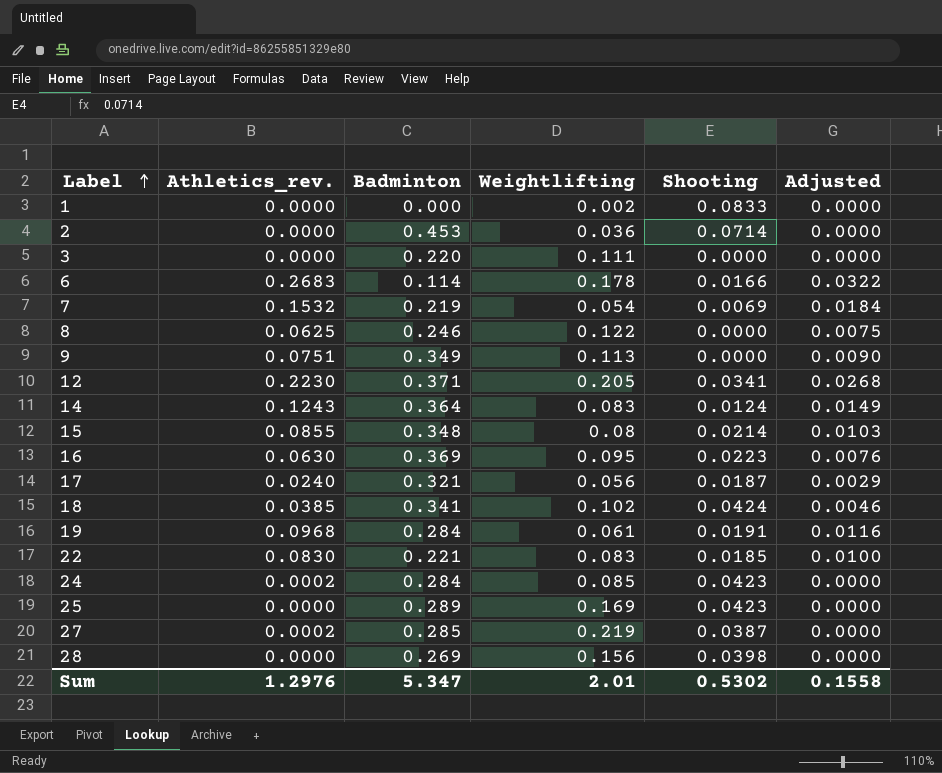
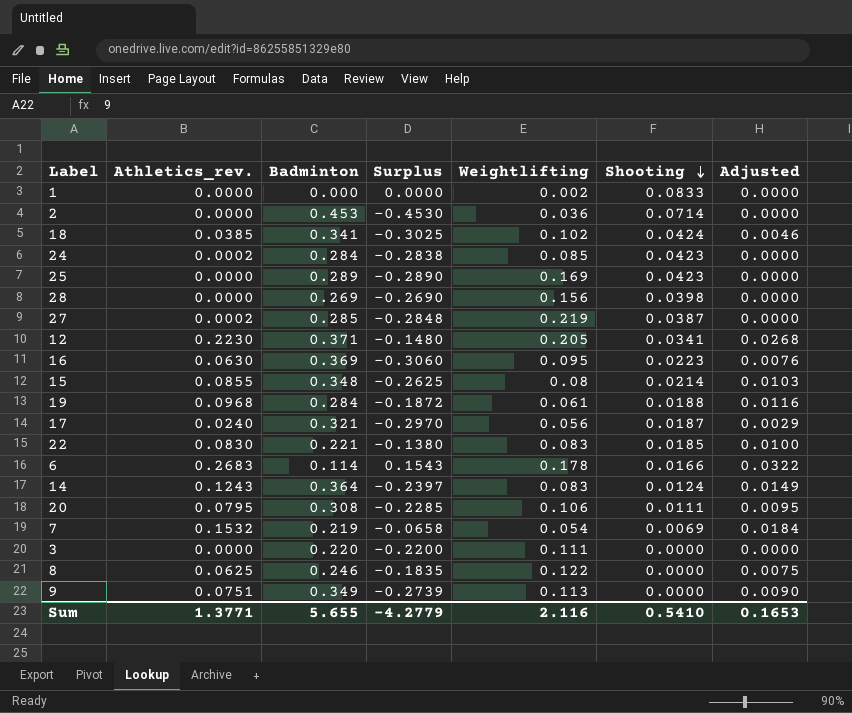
row order: Label ascending -> Shooting descending
column Surplus | formula: none -> [Athletics_rev.] - [Badminton]
19 | Shooting: 0.0191 -> 0.0188
row 20: none -> 0.0795 | 0.308 | -0.2285 | 0.106 | 0.0111 | 0.0095
Sum | Athletics_rev.: 1.2976 -> 1.3771
Sum | Badminton: 5.347 -> 5.655
Sum | Weightlifting: 2.01 -> 2.116
Sum | Shooting: 0.5302 -> 0.5410
Sum | Adjusted: 0.1558 -> 0.1653

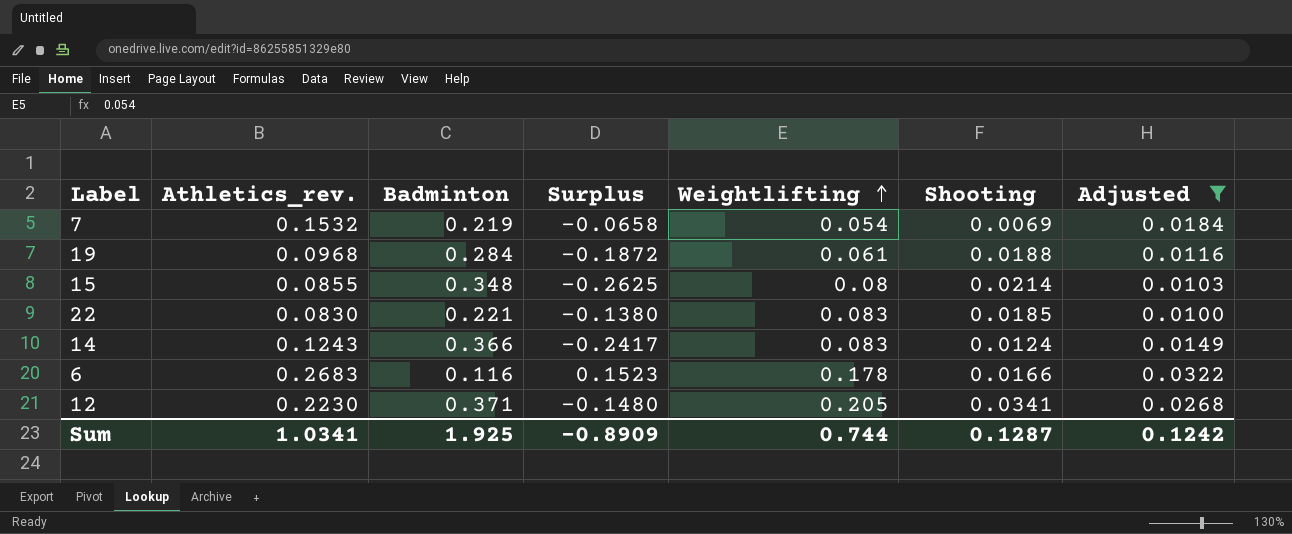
filter: none -> Adjusted >= 0.0100
row order: Shooting descending -> Weightlifting ascending
14 | Badminton: 0.364 -> 0.366
14 | Surplus: -0.2397 -> -0.2417
6 | Badminton: 0.114 -> 0.116
6 | Surplus: 0.1543 -> 0.1523
Sum | Athletics_rev.: 1.3771 -> 1.0341
Sum | Badminton: 5.655 -> 1.925
Sum | Surplus: -4.2779 -> -0.8909
Sum | Weightlifting: 2.116 -> 0.744
Sum | Shooting: 0.5410 -> 0.1287
Sum | Adjusted: 0.1653 -> 0.1242

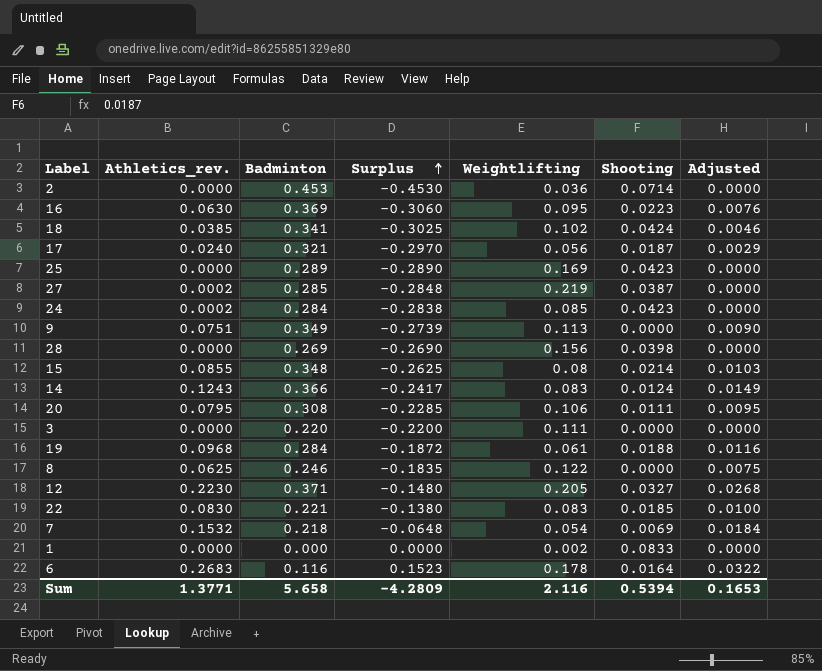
filter: Adjusted >= 0.0100 -> none
row order: Weightlifting ascending -> Surplus ascending
12 | Shooting: 0.0341 -> 0.0327
7 | Badminton: 0.219 -> 0.218
7 | Surplus: -0.0658 -> -0.0648
6 | Shooting: 0.0166 -> 0.0164
Sum | Athletics_rev.: 1.0341 -> 1.3771
Sum | Badminton: 1.925 -> 5.658
Sum | Surplus: -0.8909 -> -4.2809
Sum | Weightlifting: 0.744 -> 2.116
Sum | Shooting: 0.1287 -> 0.5394
Sum | Adjusted: 0.1242 -> 0.1653

